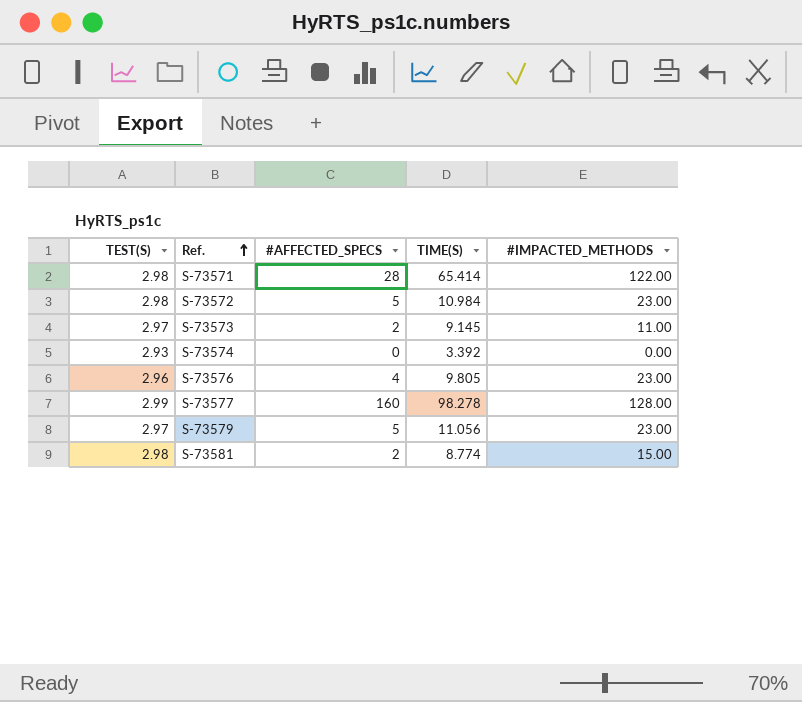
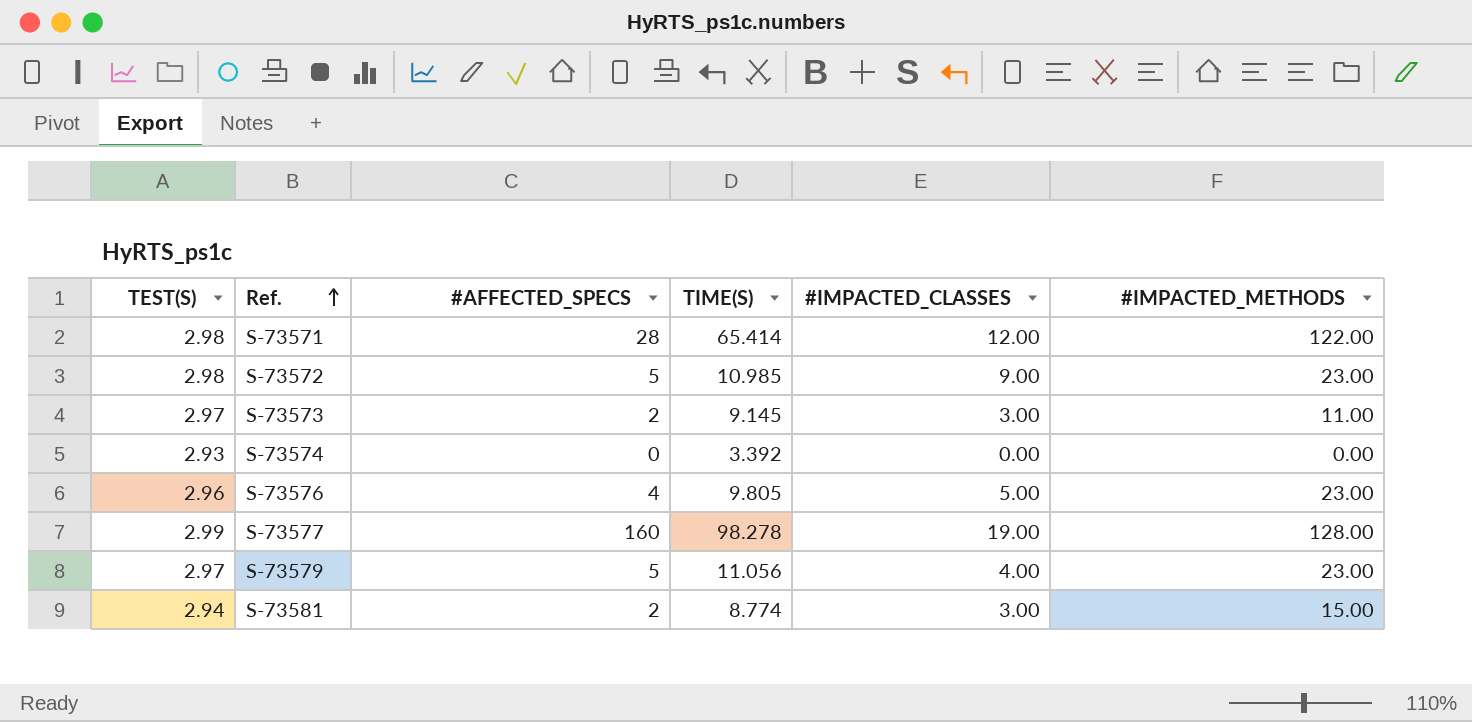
column #IMPACTED_CLASSES | position: none -> 5
S-73572 | TIME(S): 10.984 -> 10.985
S-73581 | TEST(S): 2.98 -> 2.94

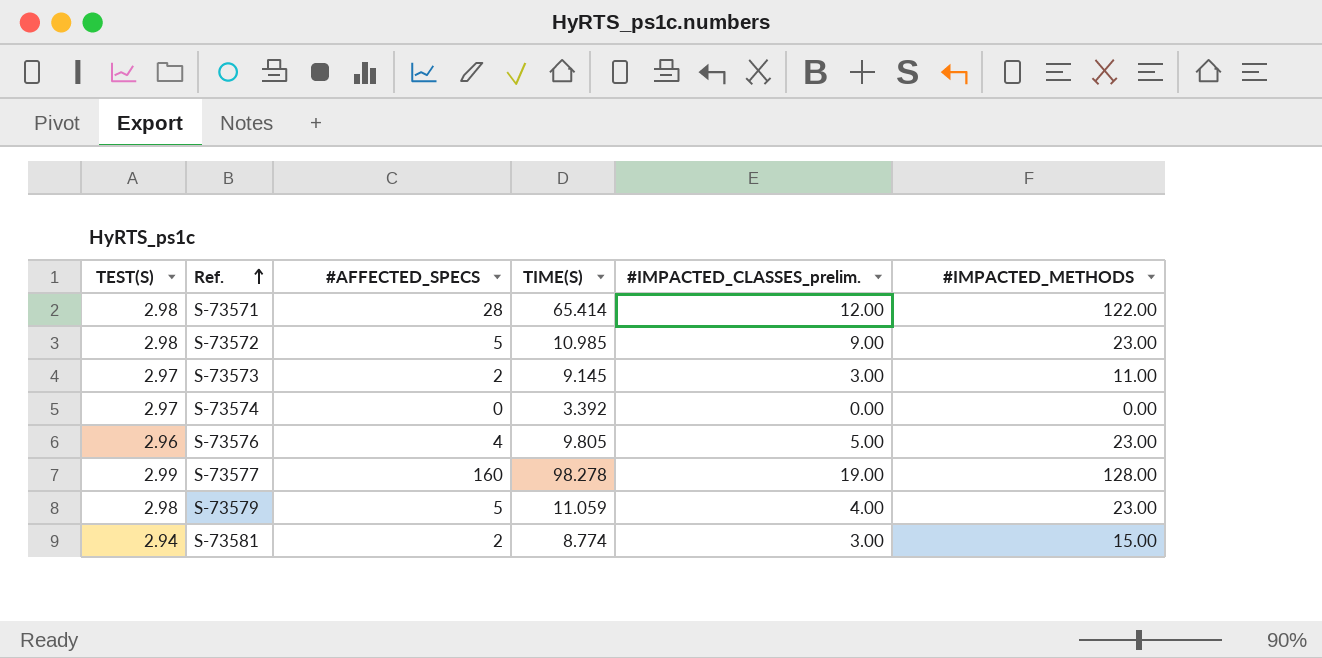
column name: #IMPACTED_CLASSES -> #IMPACTED_CLASSES_prelim.
S-73574 | TEST(S): 2.93 -> 2.97
S-73579 | TEST(S): 2.97 -> 2.98
S-73579 | TIME(S): 11.056 -> 11.059

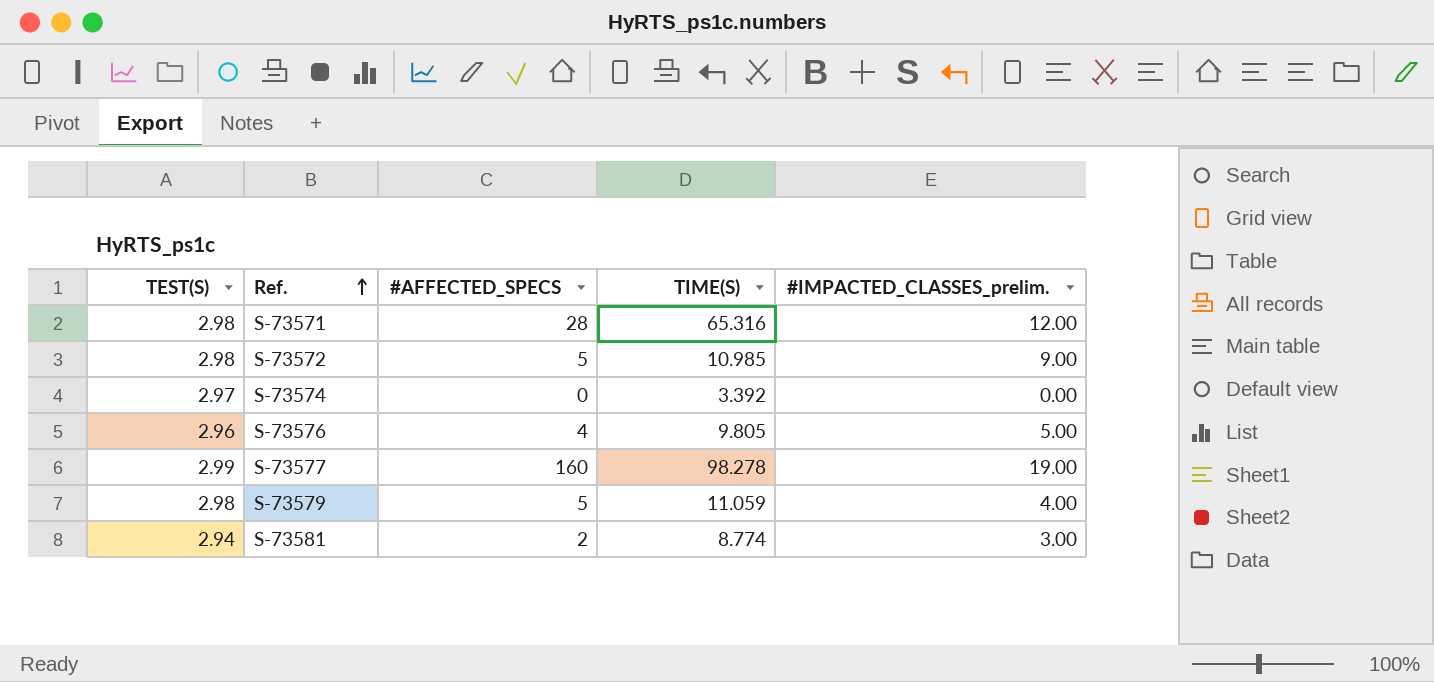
column #IMPACTED_METHODS | position: 6 -> none
row S-73573: 2.97 | 2 | 9.145 | 3.00 | 11.00 -> none
S-73571 | TIME(S): 65.414 -> 65.316

